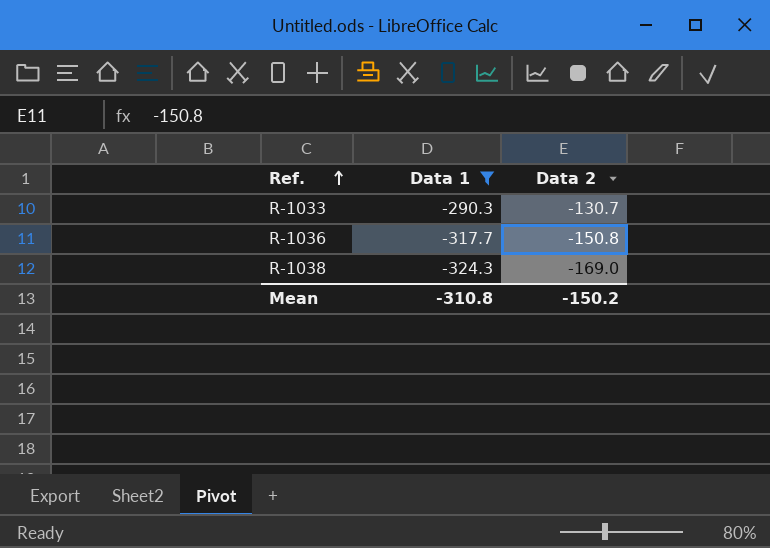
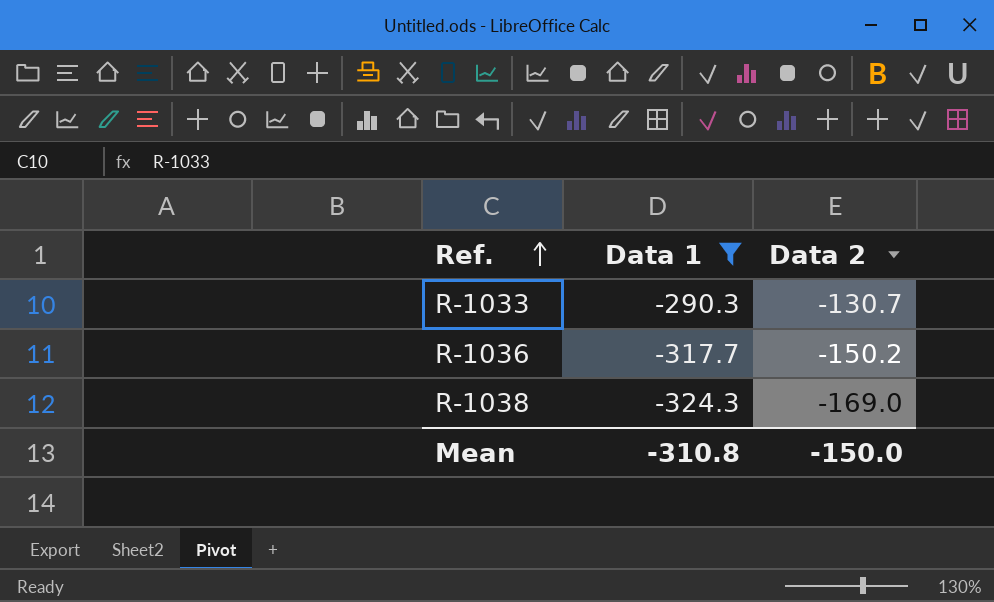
R-1036 | Data 2: -150.8 -> -150.2
Mean | Data 2: -150.2 -> -150.0

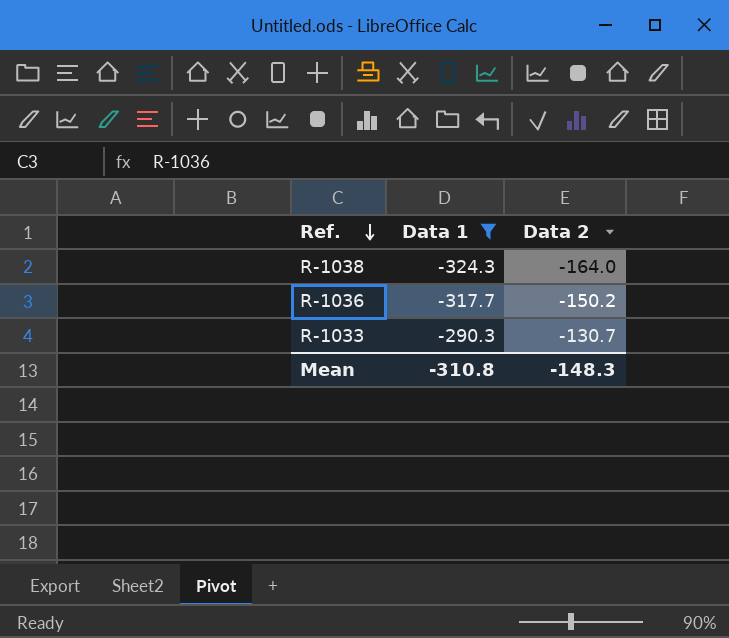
row order: Ref. ascending -> Ref. descending
R-1038 | Data 2: -169.0 -> -164.0
Mean | Data 2: -150.0 -> -148.3

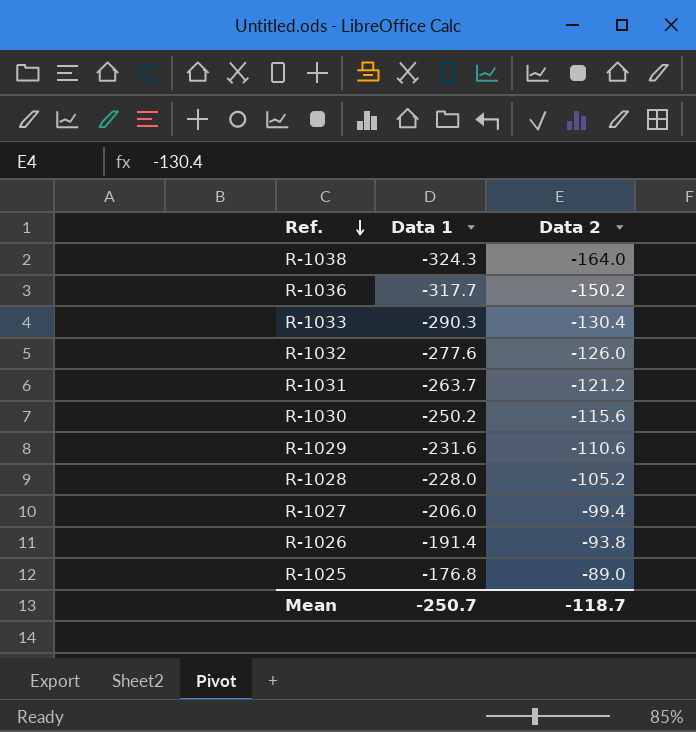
filter: Data 1 <= -290.3 -> none
R-1033 | Data 2: -130.7 -> -130.4
Mean | Data 1: -310.8 -> -250.7
Mean | Data 2: -148.3 -> -118.7

